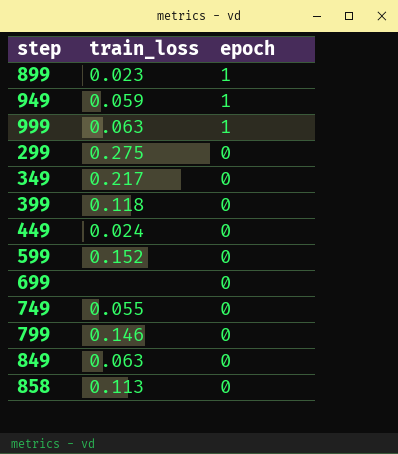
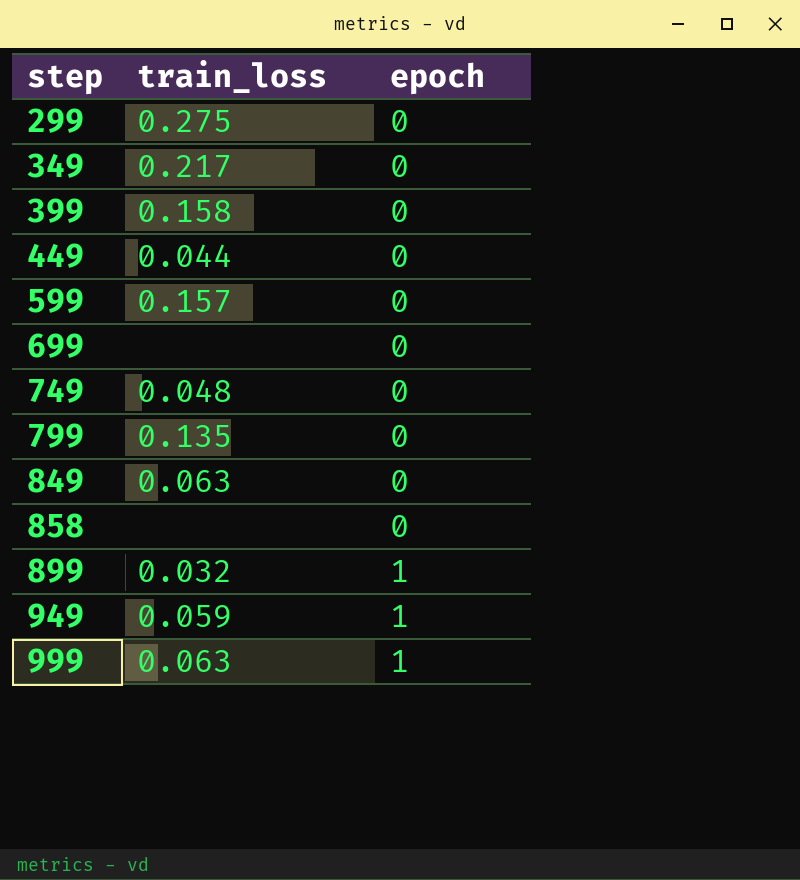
row order: epoch descending -> step ascending
399 | train_loss: 0.118 -> 0.158
449 | train_loss: 0.024 -> 0.044
599 | train_loss: 0.152 -> 0.157
749 | train_loss: 0.055 -> 0.048
799 | train_loss: 0.146 -> 0.135
858 | train_loss: 0.113 -> none
899 | train_loss: 0.023 -> 0.032

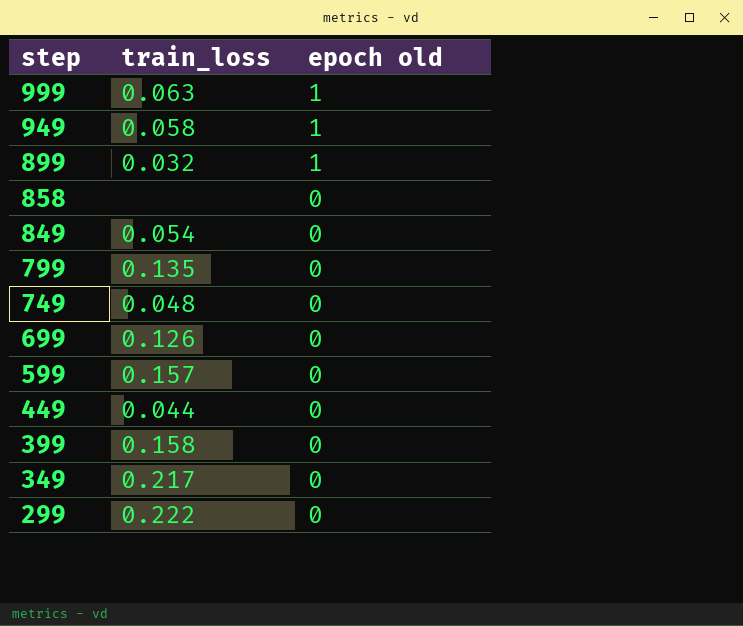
row order: step ascending -> step descending
column name: epoch -> epoch old
949 | train_loss: 0.059 -> 0.058
849 | train_loss: 0.063 -> 0.054
699 | train_loss: none -> 0.126
299 | train_loss: 0.275 -> 0.222

